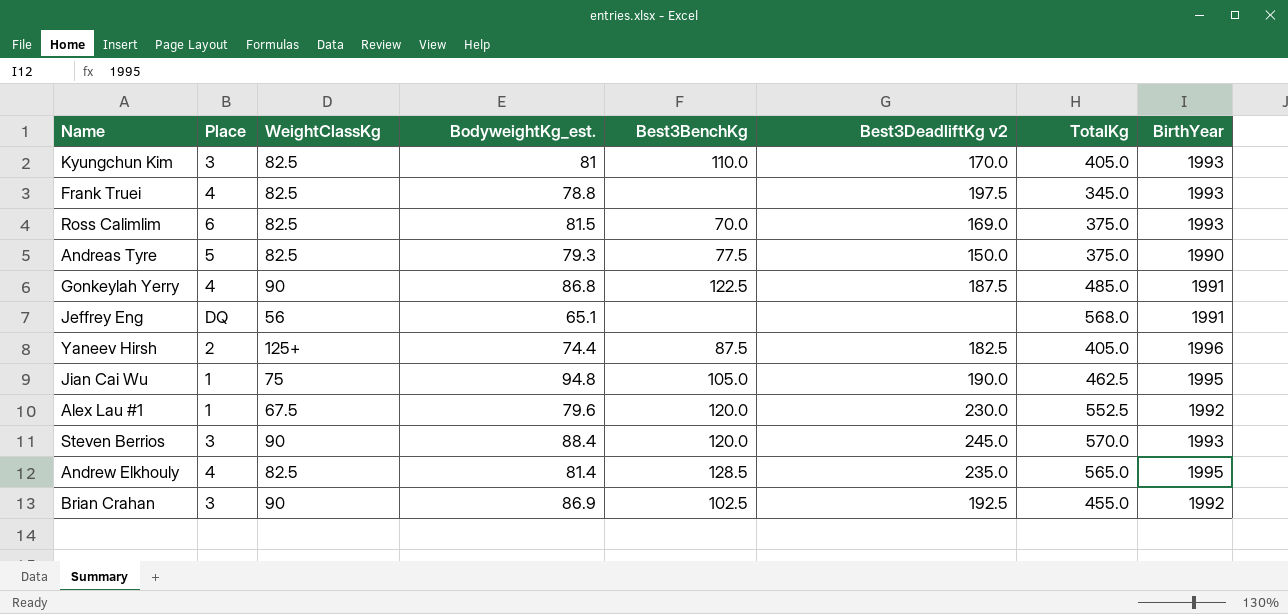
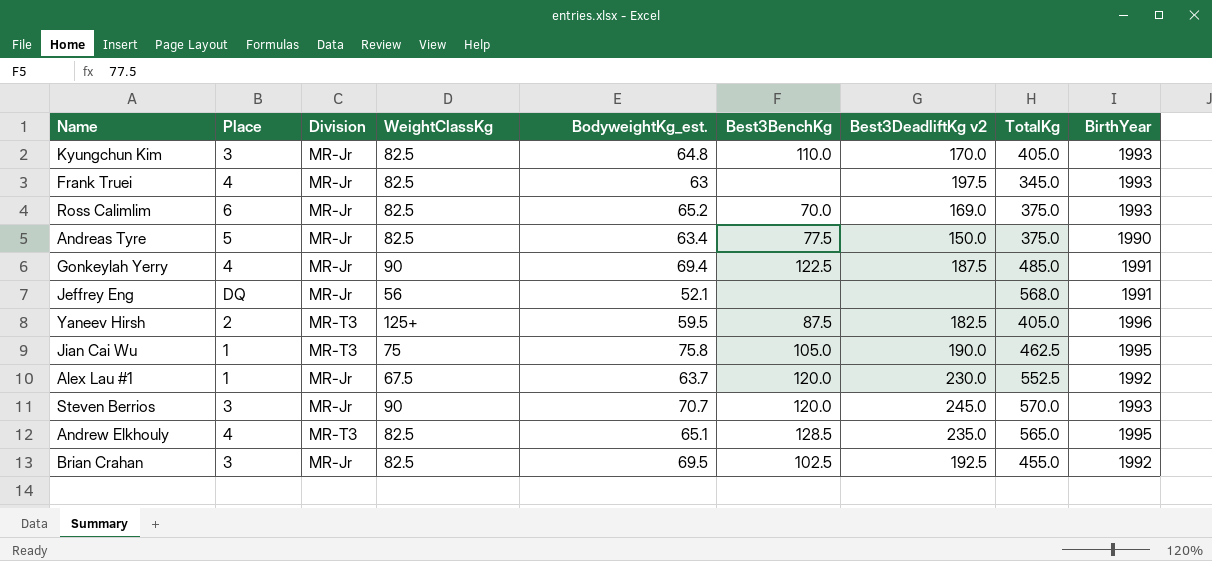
column Division | position: none -> 3
Kyungchun Kim | BodyweightKg_est.: 81 -> 64.8
Frank Truei | BodyweightKg_est.: 78.8 -> 63
Ross Calimlim | BodyweightKg_est.: 81.5 -> 65.2
Andreas Tyre | BodyweightKg_est.: 79.3 -> 63.4
Gonkeylah Yerry | BodyweightKg_est.: 86.8 -> 69.4
Jeffrey Eng | BodyweightKg_est.: 65.1 -> 52.1
Yaneev Hirsh | BodyweightKg_est.: 74.4 -> 59.5
Jian Cai Wu | BodyweightKg_est.: 94.8 -> 75.8
Alex Lau #1 | BodyweightKg_est.: 79.6 -> 63.7
Steven Berrios | BodyweightKg_est.: 88.4 -> 70.7
Andrew Elkhouly | BodyweightKg_est.: 81.4 -> 65.1
Brian Crahan | WeightClassKg: 90 -> 82.5
Brian Crahan | BodyweightKg_est.: 86.9 -> 69.5

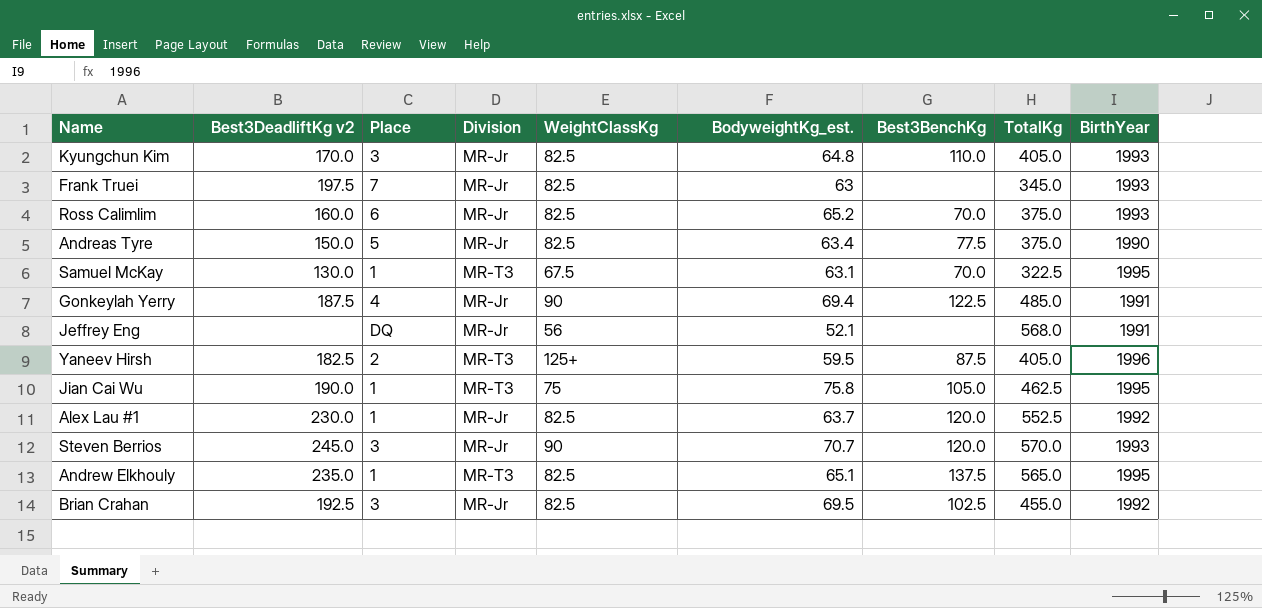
column Best3DeadliftKg v2 | position: 7 -> 2
Frank Truei | Place: 4 -> 7
Ross Calimlim | Best3DeadliftKg v2: 169.0 -> 160.0
row Samuel McKay: none -> 130.0 | 1 | MR-T3 | 67.5 | 63.1 | 70.0 | 322.5 | 1995
Alex Lau #1 | WeightClassKg: 67.5 -> 82.5
Andrew Elkhouly | Place: 4 -> 1
Andrew Elkhouly | Best3BenchKg: 128.5 -> 137.5

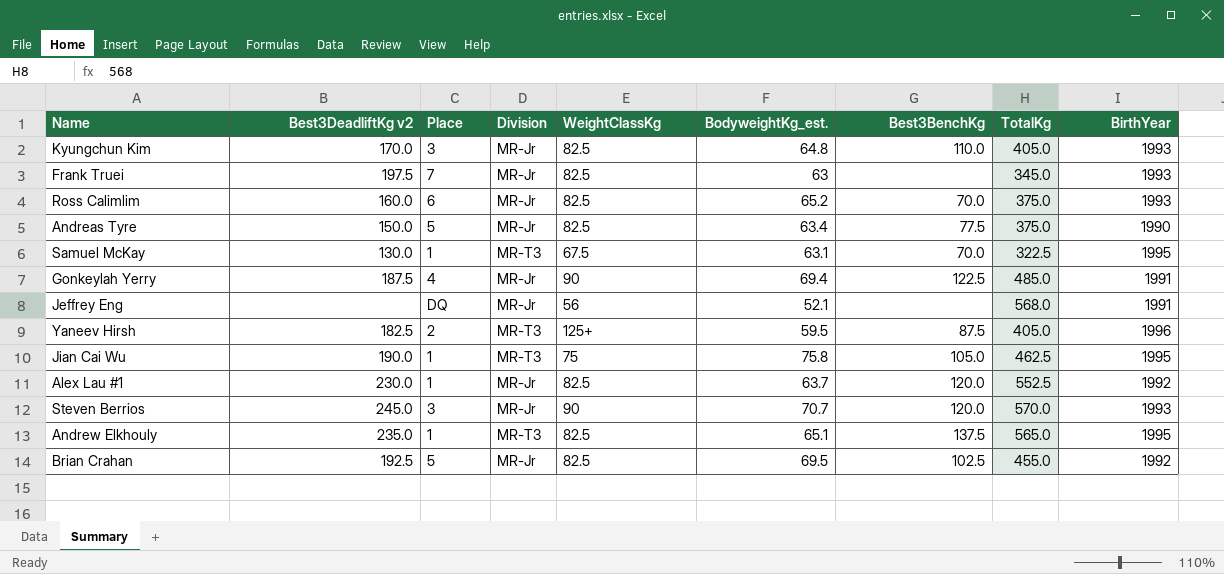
Brian Crahan | Place: 3 -> 5

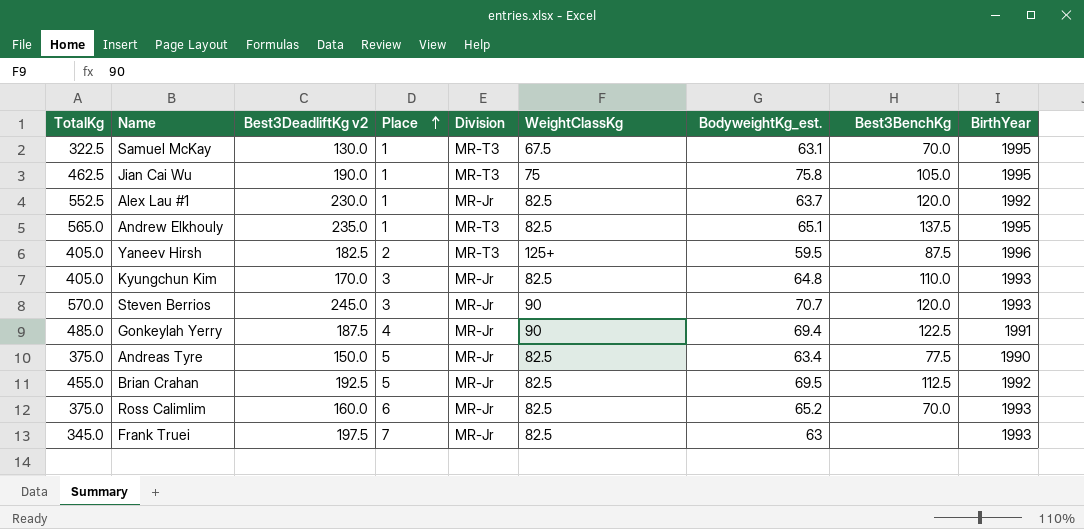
row order: none -> Place ascending
column TotalKg | position: 8 -> 1
row Jeffrey Eng: none | DQ | MR-Jr | 56 | 52.1 | none | 568.0 | 1991 -> none
Brian Crahan | Best3BenchKg: 102.5 -> 112.5

